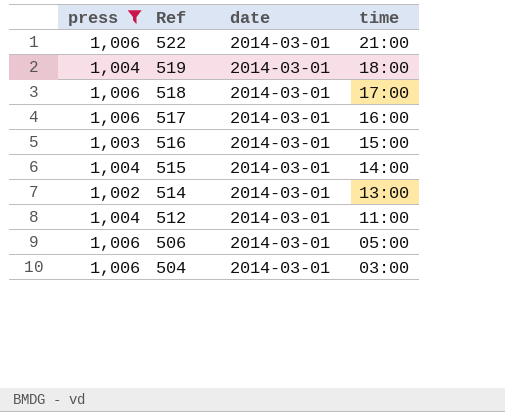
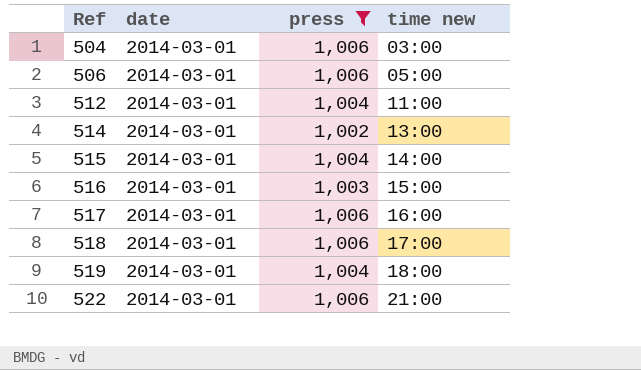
row order: Ref descending -> Ref ascending
column press | position: 1 -> 3
column name: time -> time new

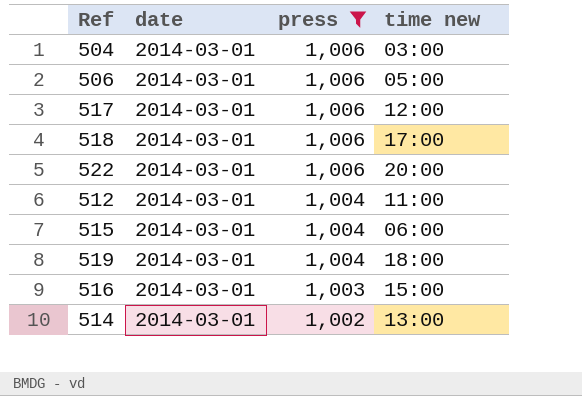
row order: Ref ascending -> press descending
517 | time new: 16:00 -> 12:00
522 | time new: 21:00 -> 20:00
515 | time new: 14:00 -> 06:00

